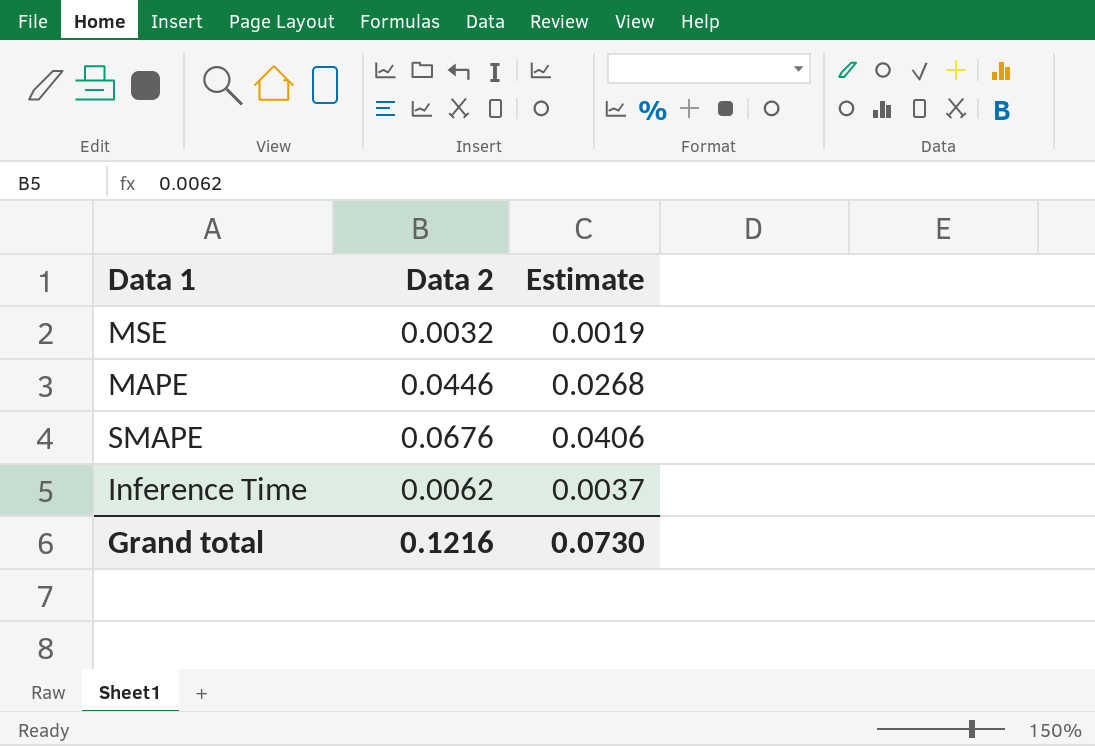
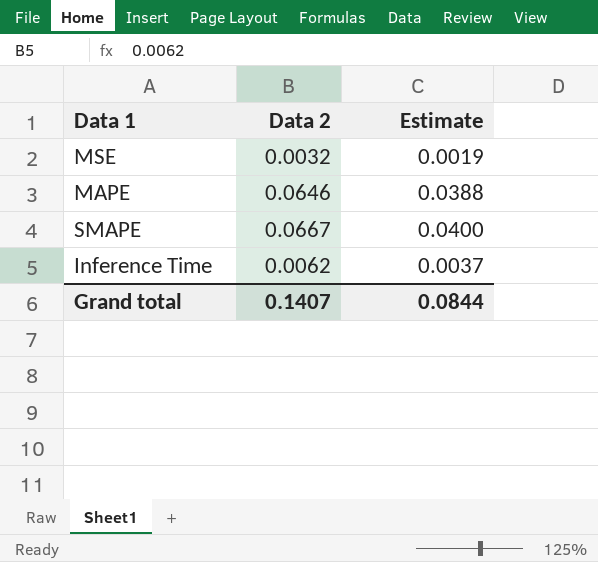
MAPE | Data 2: 0.0446 -> 0.0646
MAPE | Estimate: 0.0268 -> 0.0388
SMAPE | Data 2: 0.0676 -> 0.0667
SMAPE | Estimate: 0.0406 -> 0.0400
Grand total | Data 2: 0.1216 -> 0.1407
Grand total | Estimate: 0.0730 -> 0.0844

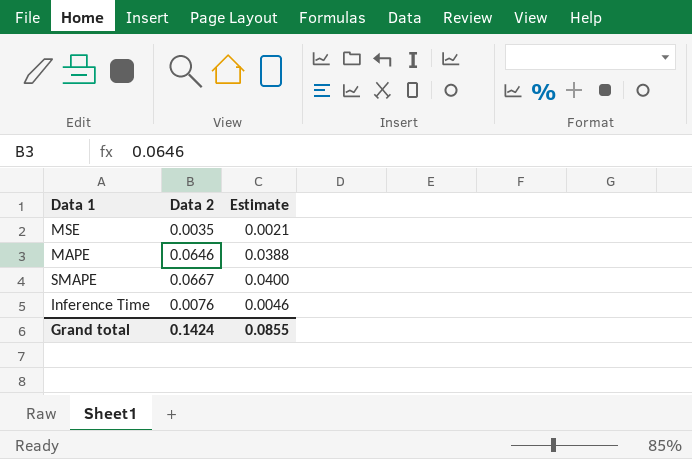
MSE | Data 2: 0.0032 -> 0.0035
MSE | Estimate: 0.0019 -> 0.0021
Inference Time | Data 2: 0.0062 -> 0.0076
Inference Time | Estimate: 0.0037 -> 0.0046
Grand total | Data 2: 0.1407 -> 0.1424
Grand total | Estimate: 0.0844 -> 0.0855

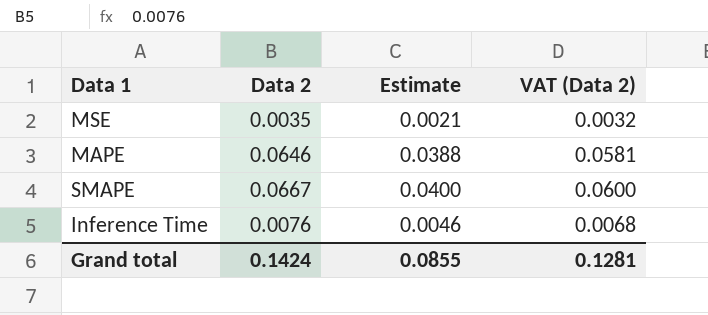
column VAT (Data 2) | formula: none -> [Data 2] * 0.9

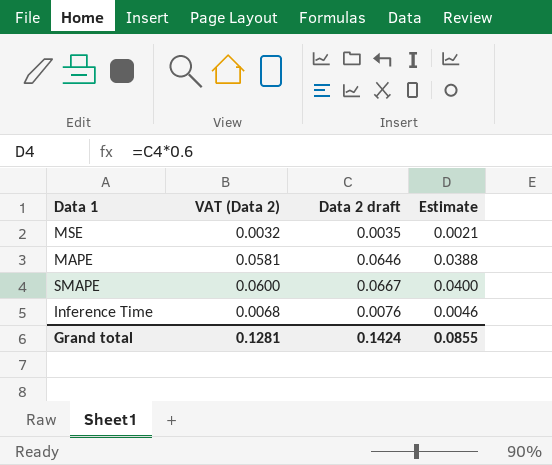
column VAT (Data 2) | position: 4 -> 2
column name: Data 2 -> Data 2 draft

